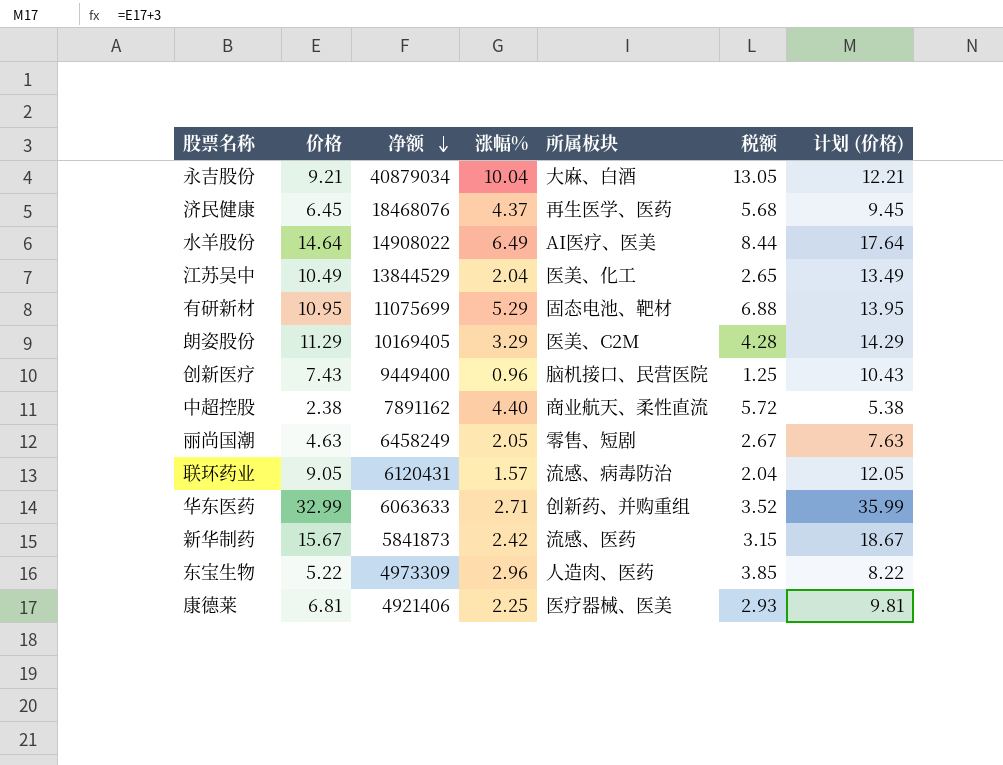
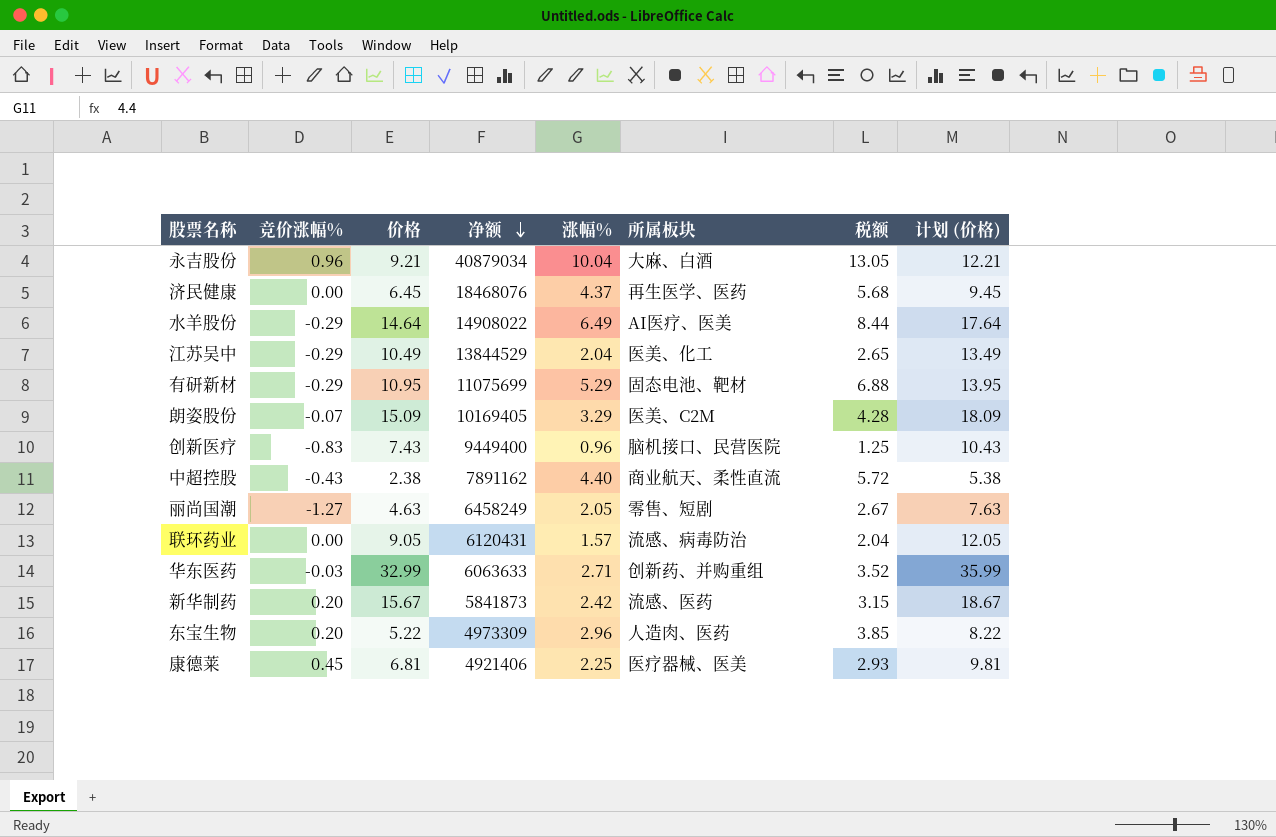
column 竞价涨幅% | position: none -> 2
朗姿股份 | 价格: 11.29 -> 15.09
朗姿股份 | 计划 (价格): 14.29 -> 18.09

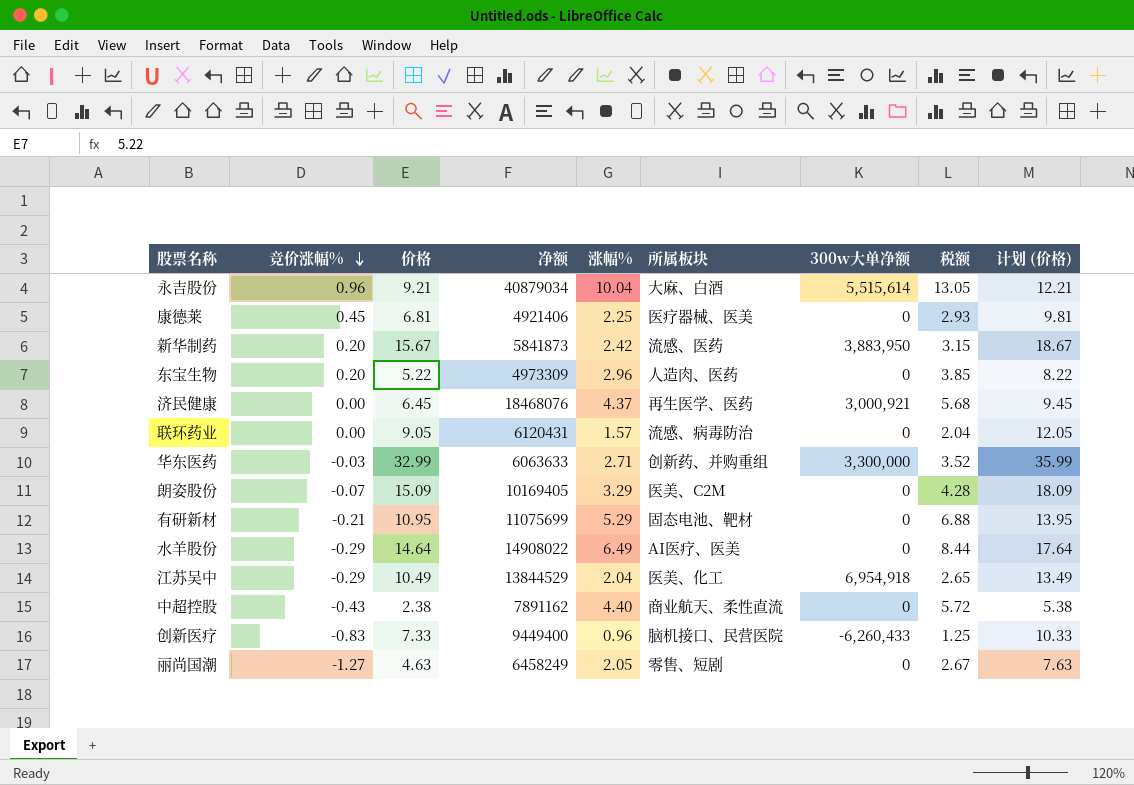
row order: 净额 descending -> 竞价涨幅% descending
column 300w大单净额 | position: none -> 7
有研新材 | 竞价涨幅%: -0.29 -> -0.21
创新医疗 | 价格: 7.43 -> 7.33
创新医疗 | 计划 (价格): 10.43 -> 10.33

